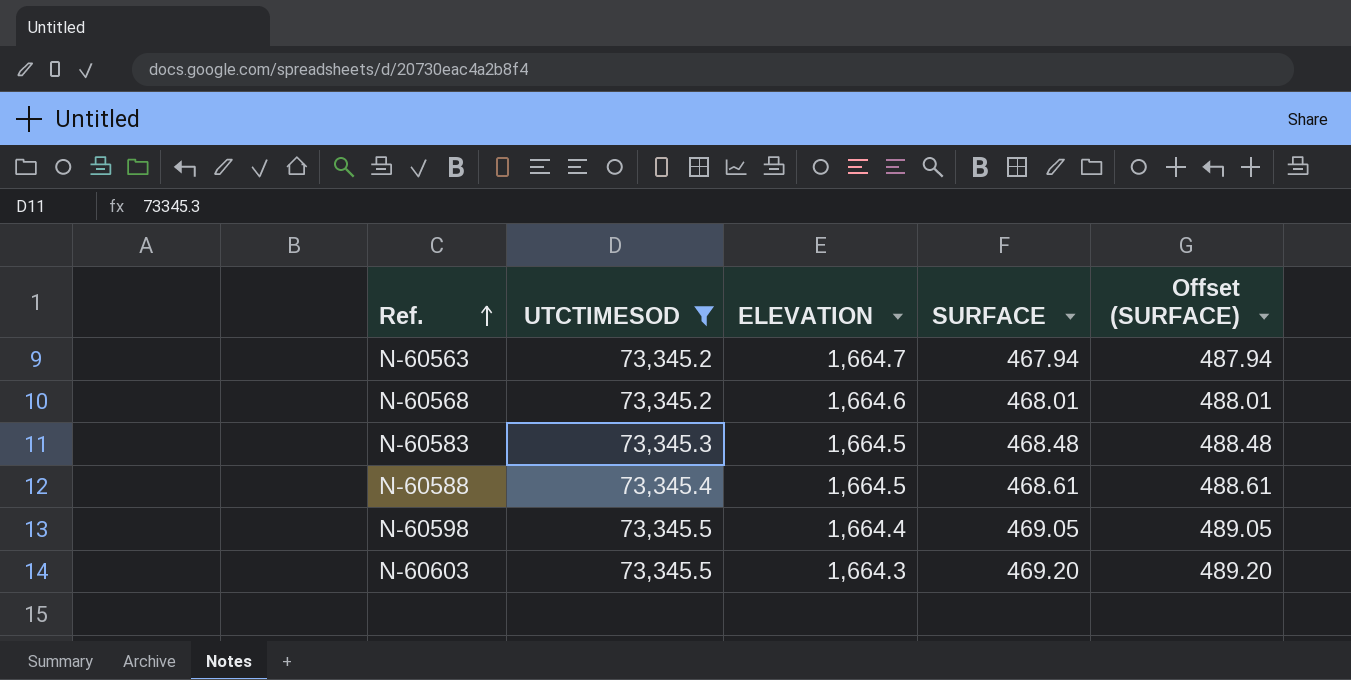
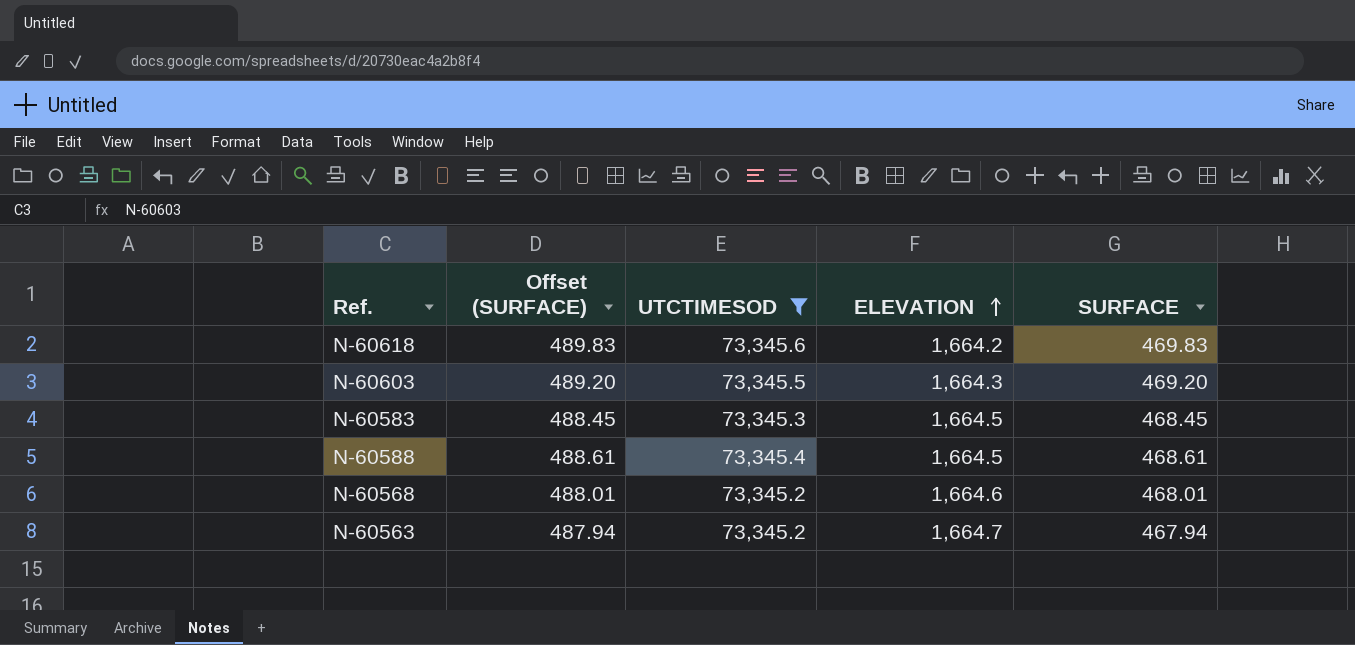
row order: Ref. ascending -> ELEVATION ascending
column Offset (SURFACE) | position: 5 -> 2
row N-60598: 73,345.5 | 1,664.4 | 469.05 | 489.05 -> none
row N-60618: none -> 489.83 | 73,345.6 | 1,664.2 | 469.83
N-60583 | Offset (SURFACE): 488.48 -> 488.45
N-60583 | SURFACE: 468.48 -> 468.45

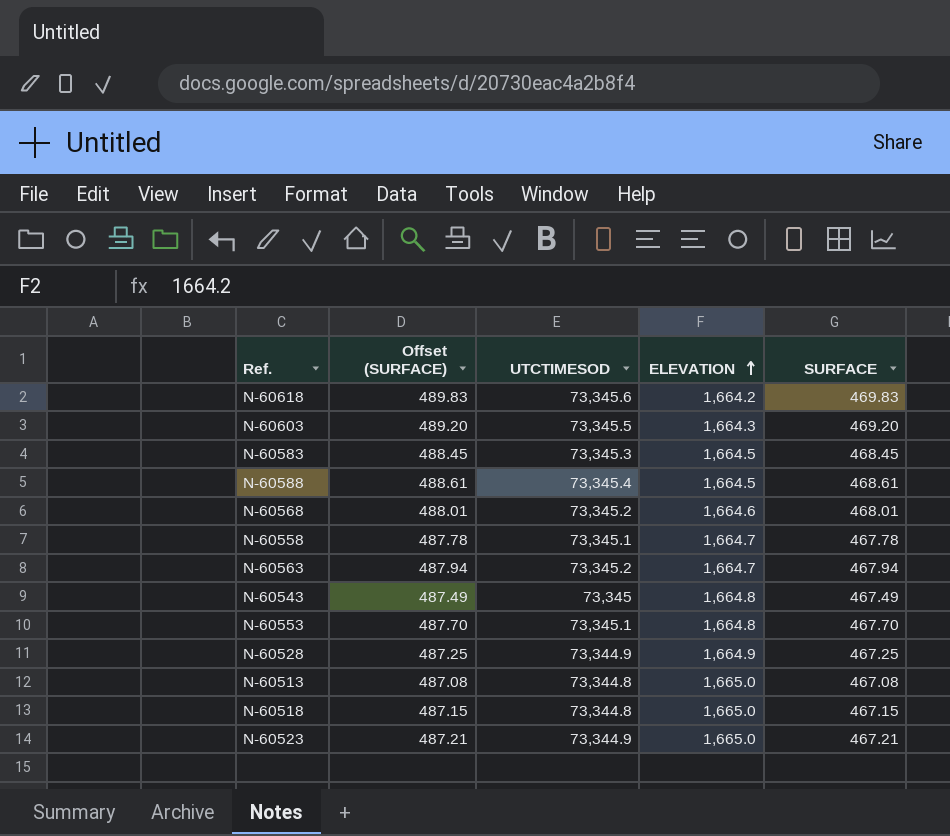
filter: UTCTIMESOD >= 73,345.2 -> none

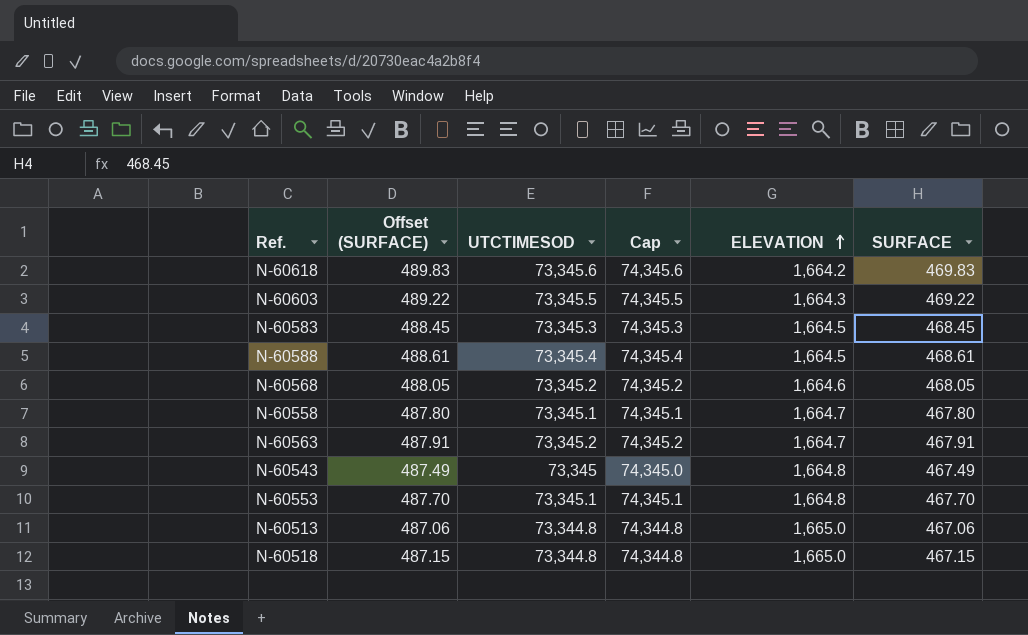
column Cap | formula: none -> [UTCTIMESOD] + 1000
row N-60528: 487.25 | 73,344.9 | 1,664.9 | 467.25 -> none
row N-60523: 487.21 | 73,344.9 | 1,665.0 | 467.21 -> none
N-60603 | Offset (SURFACE): 489.20 -> 489.22
N-60603 | SURFACE: 469.20 -> 469.22
N-60568 | Offset (SURFACE): 488.01 -> 488.05
N-60568 | SURFACE: 468.01 -> 468.05
N-60558 | Offset (SURFACE): 487.78 -> 487.80
N-60558 | SURFACE: 467.78 -> 467.80
N-60563 | Offset (SURFACE): 487.94 -> 487.91
N-60563 | SURFACE: 467.94 -> 467.91
N-60513 | Offset (SURFACE): 487.08 -> 487.06
N-60513 | SURFACE: 467.08 -> 467.06

